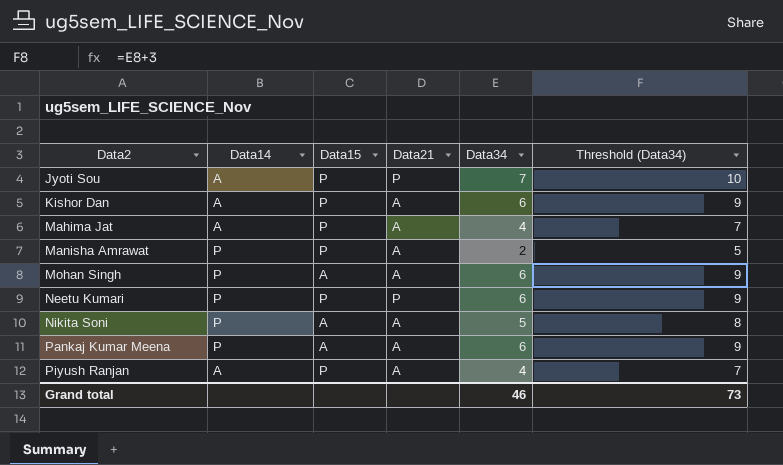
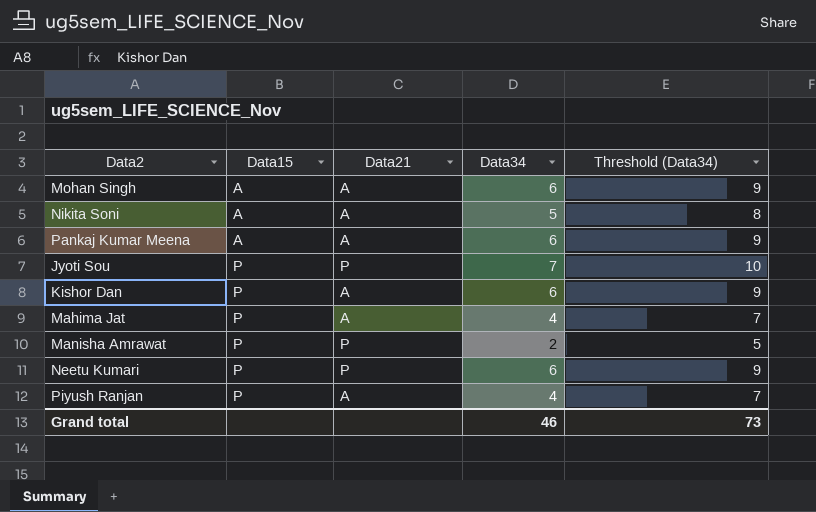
row order: Data2 ascending -> Data15 ascending
column Data14 | position: 2 -> none
Manisha Amrawat | Data21: A -> P

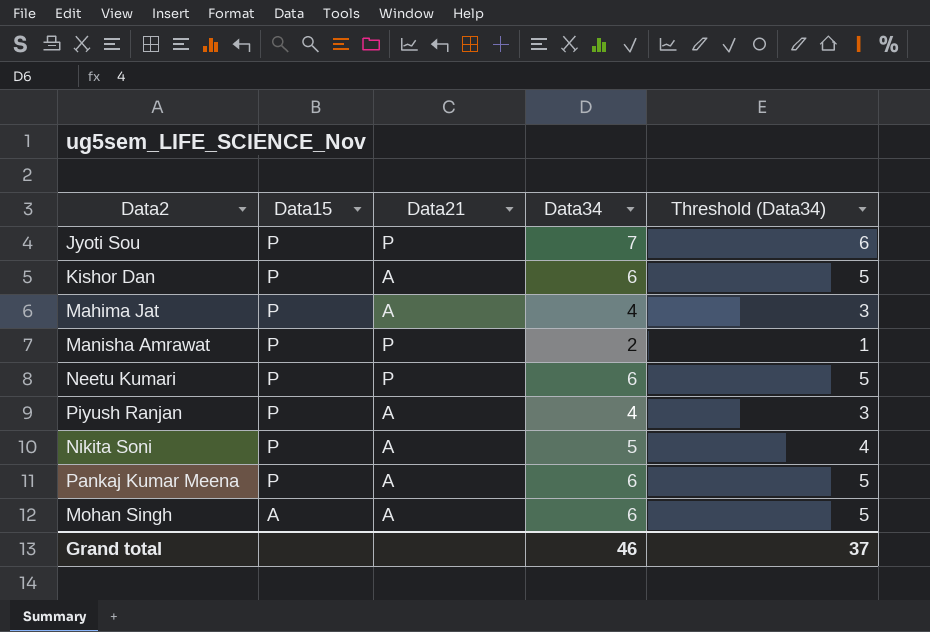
row order: Data15 ascending -> Data15 descending
column Threshold (Data34) | formula: [Data34] + 3 -> [Data34] - 1
Nikita Soni | Data15: A -> P
Pankaj Kumar Meena | Data15: A -> P
Grand total | Threshold (Data34): 73 -> 37

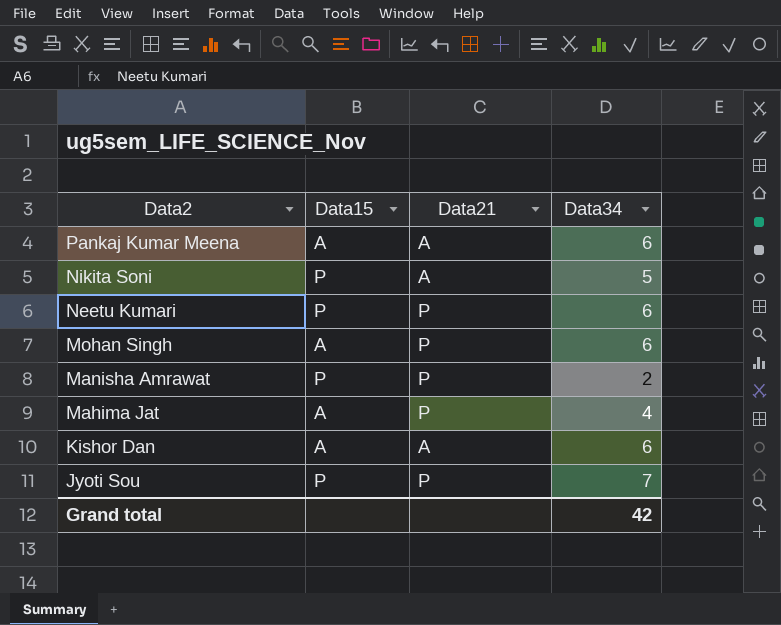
row order: Data15 descending -> Data2 descending
column Threshold (Data34) | formula: [Data34] - 1 -> none
row Piyush Ranjan: P | A | 4 | 3 -> none
Pankaj Kumar Meena | Data15: P -> A
Mohan Singh | Data21: A -> P
Mahima Jat | Data15: P -> A
Mahima Jat | Data21: A -> P
Kishor Dan | Data15: P -> A
Grand total | Data34: 46 -> 42

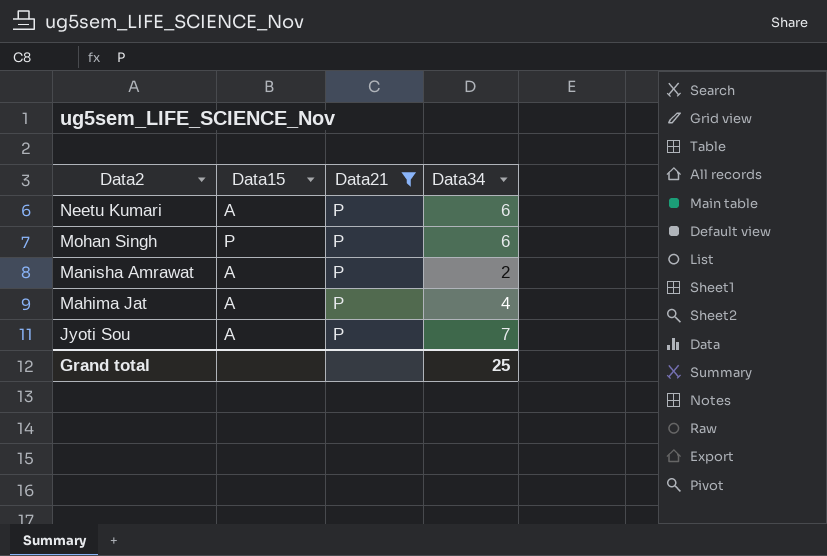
filter: none -> Data21 = P
Neetu Kumari | Data15: P -> A
Mohan Singh | Data15: A -> P
Manisha Amrawat | Data15: P -> A
Jyoti Sou | Data15: P -> A
Grand total | Data34: 42 -> 25

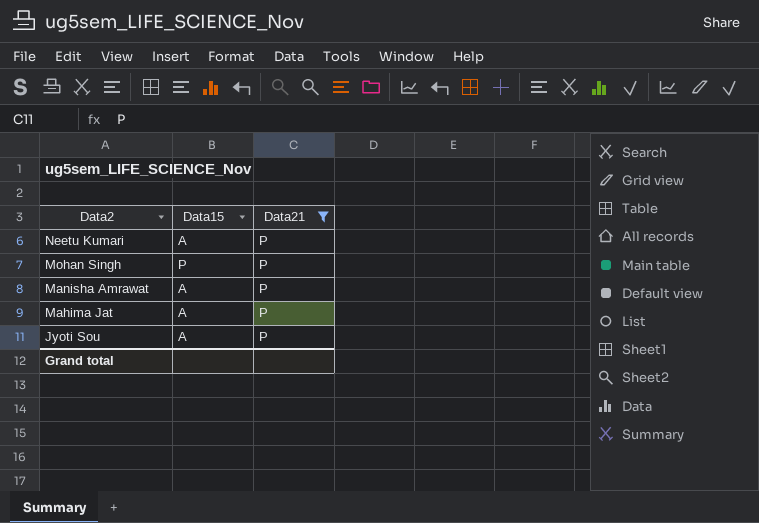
column Data34 | position: 4 -> none

